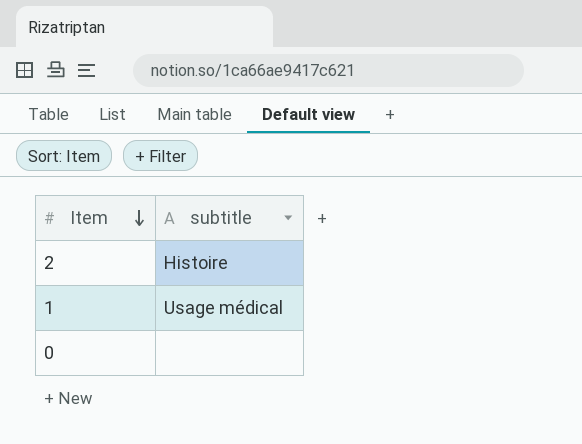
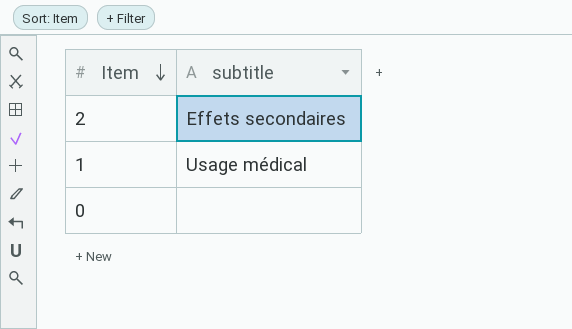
2 | subtitle: Histoire -> Effets secondaires

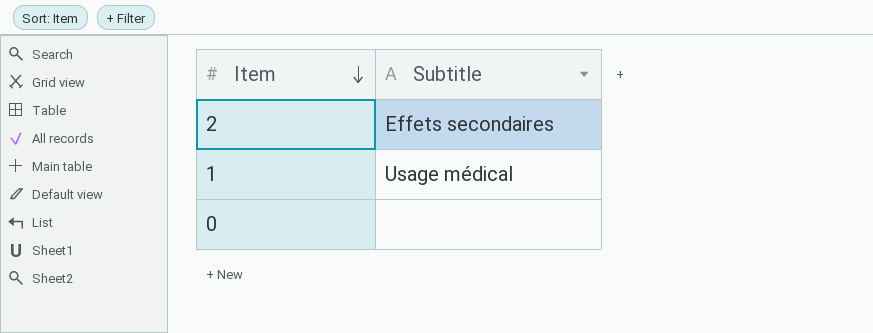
column name: subtitle -> Subtitle

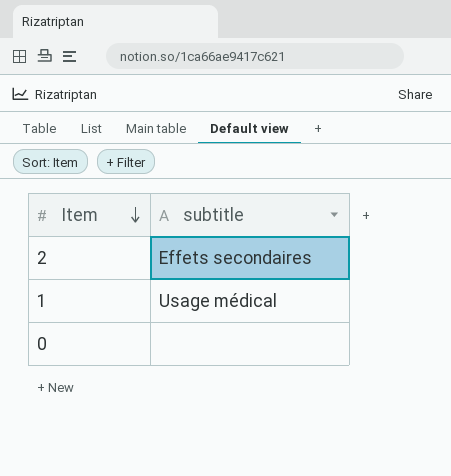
column name: Subtitle -> subtitle

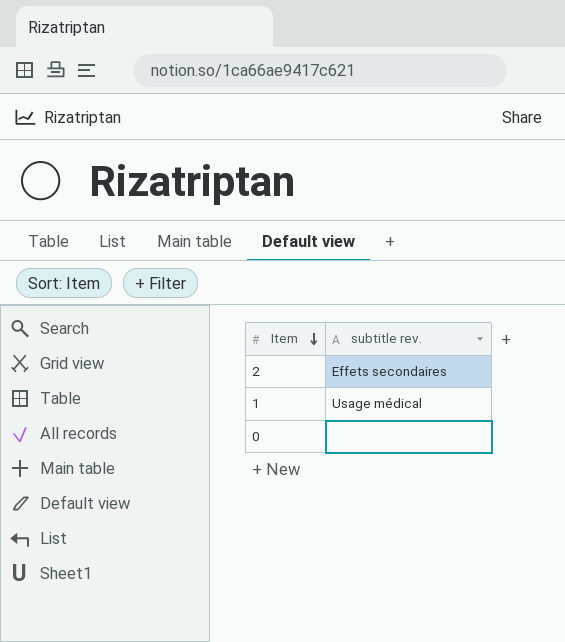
column name: subtitle -> subtitle rev.

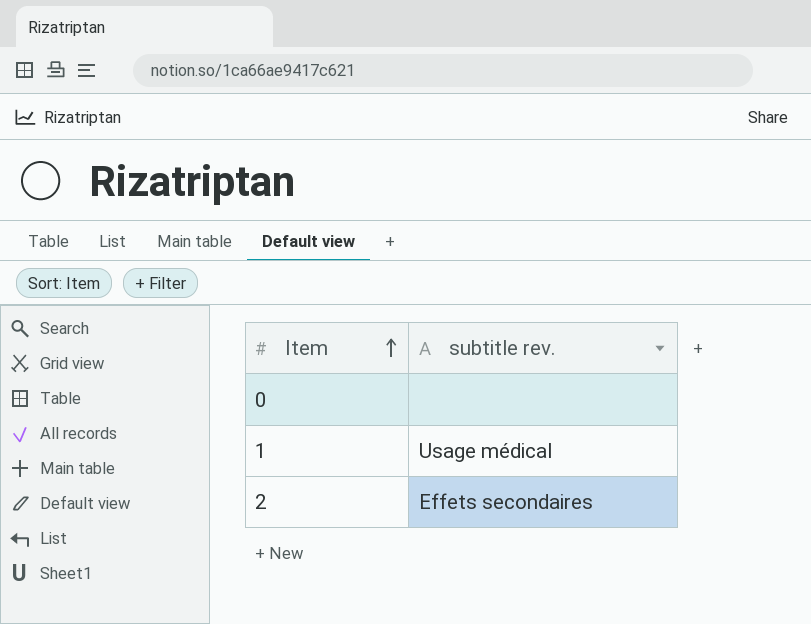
row order: Item descending -> Item ascending

